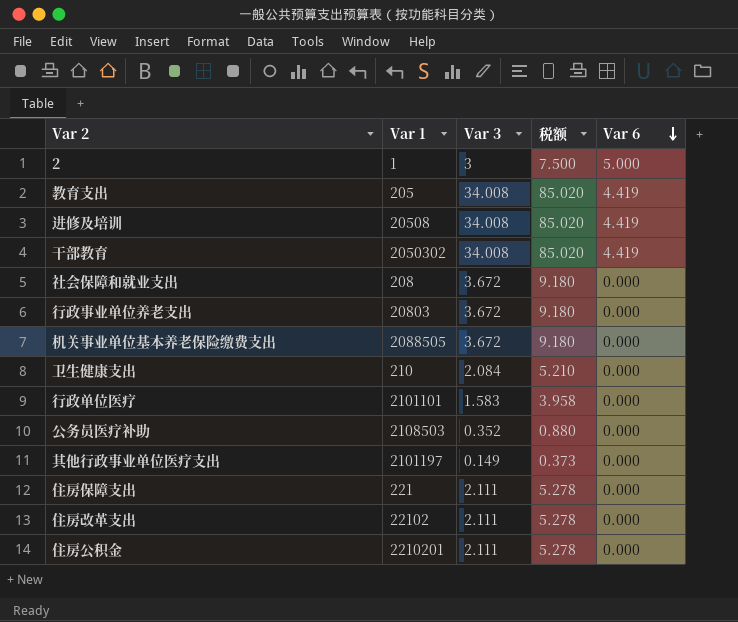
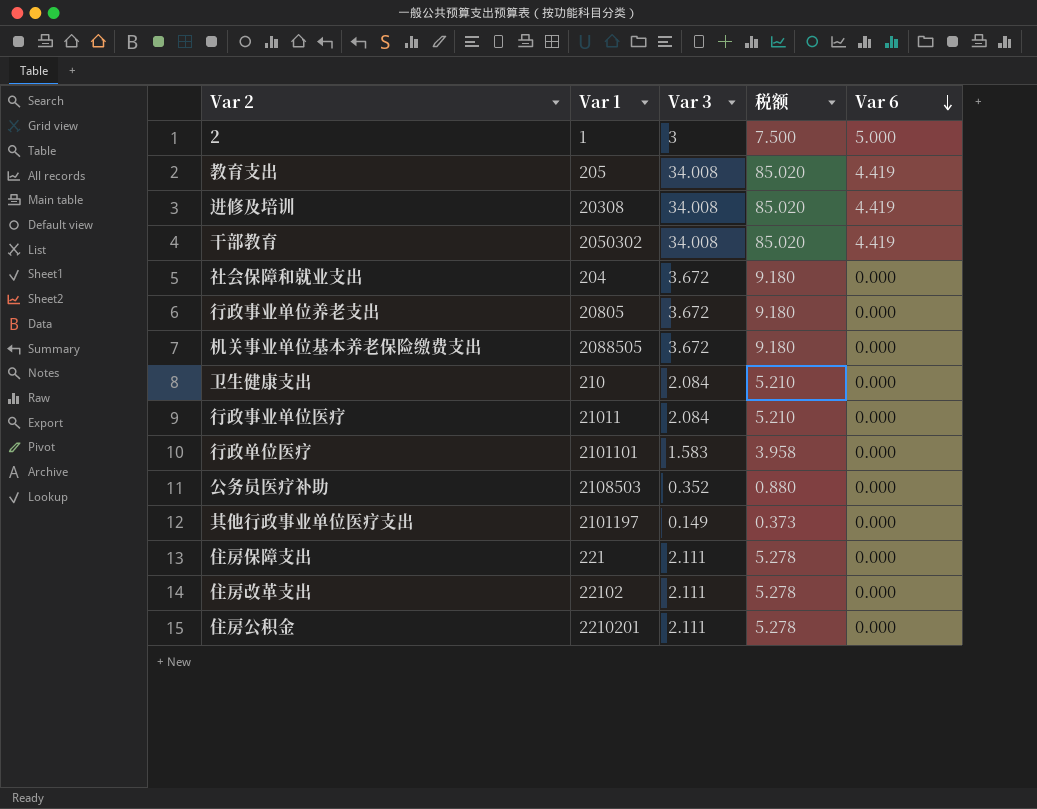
进修及培训 | Var 1: 20508 -> 20308
社会保障和就业支出 | Var 1: 208 -> 204
行政事业单位养老支出 | Var 1: 20803 -> 20805
row 行政事业单位医疗: none -> 21011 | 2.084 | 5.210 | 0.000

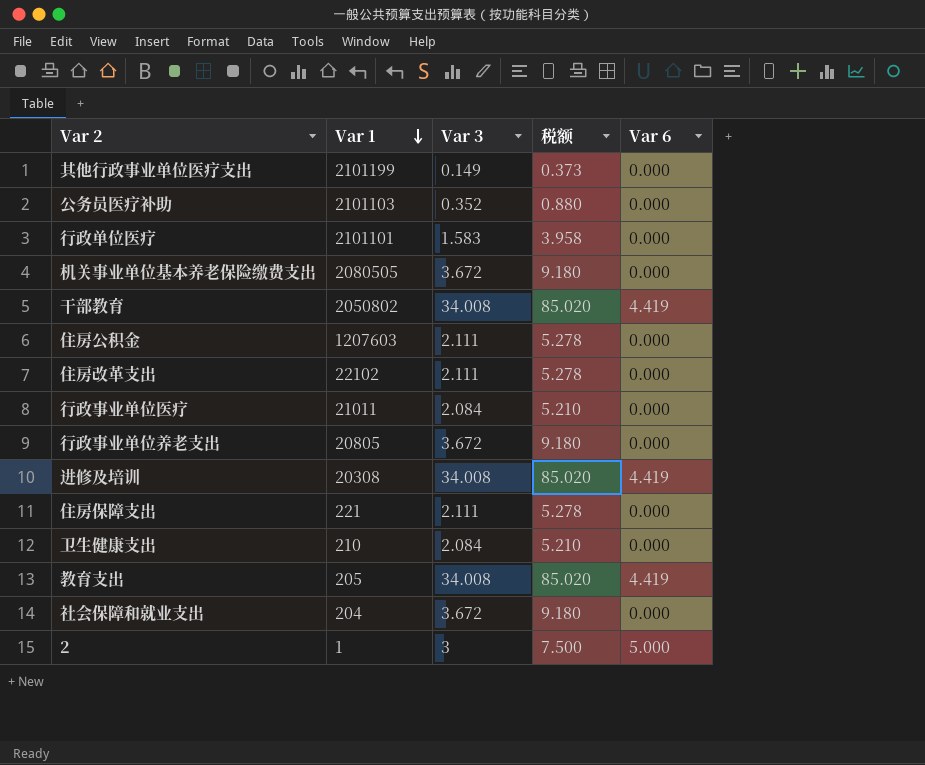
row order: Var 6 descending -> Var 1 descending
其他行政事业单位医疗支出 | Var 1: 2101197 -> 2101199
公务员医疗补助 | Var 1: 2108503 -> 2101103
机关事业单位基本养老保险缴费支出 | Var 1: 2088505 -> 2080505
干部教育 | Var 1: 2050302 -> 2050802
住房公积金 | Var 1: 2210201 -> 1207603

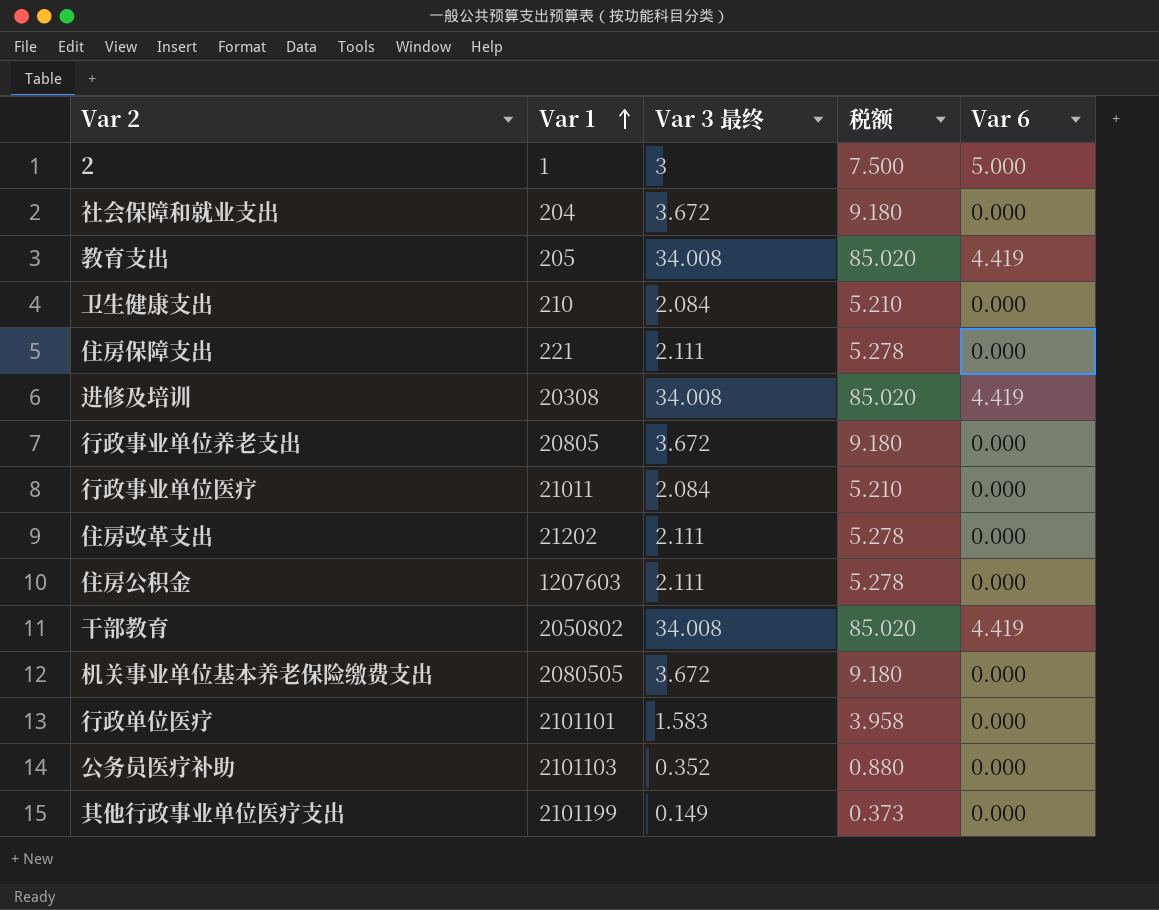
row order: Var 1 descending -> Var 1 ascending
column name: Var 3 -> Var 3 最终
住房改革支出 | Var 1: 22102 -> 21202

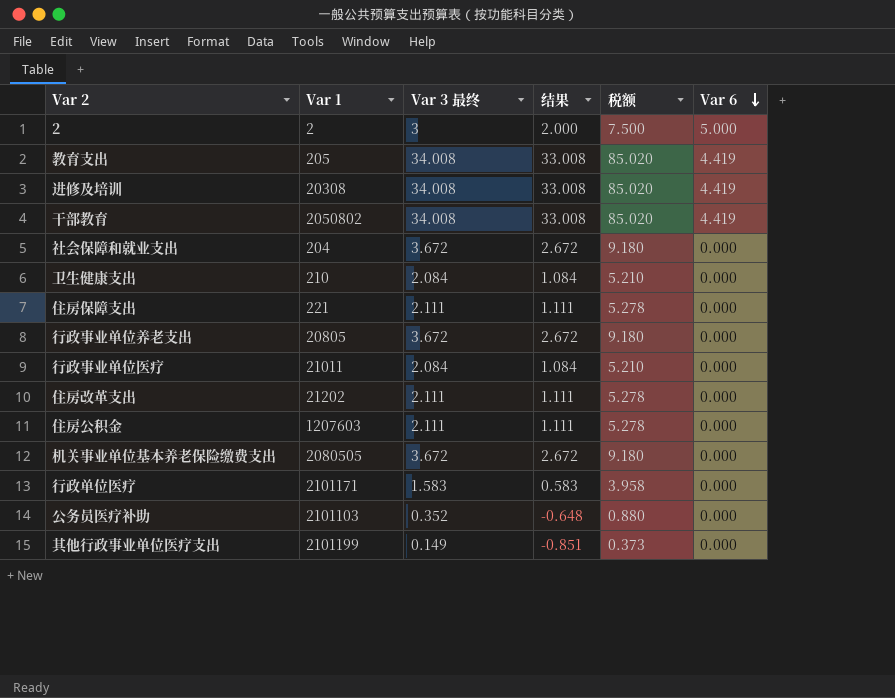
row order: Var 1 ascending -> Var 6 descending
column 结果 | formula: none -> [Var 3 最终] - 1
2 | Var 1: 1 -> 2
行政单位医疗 | Var 1: 2101101 -> 2101171

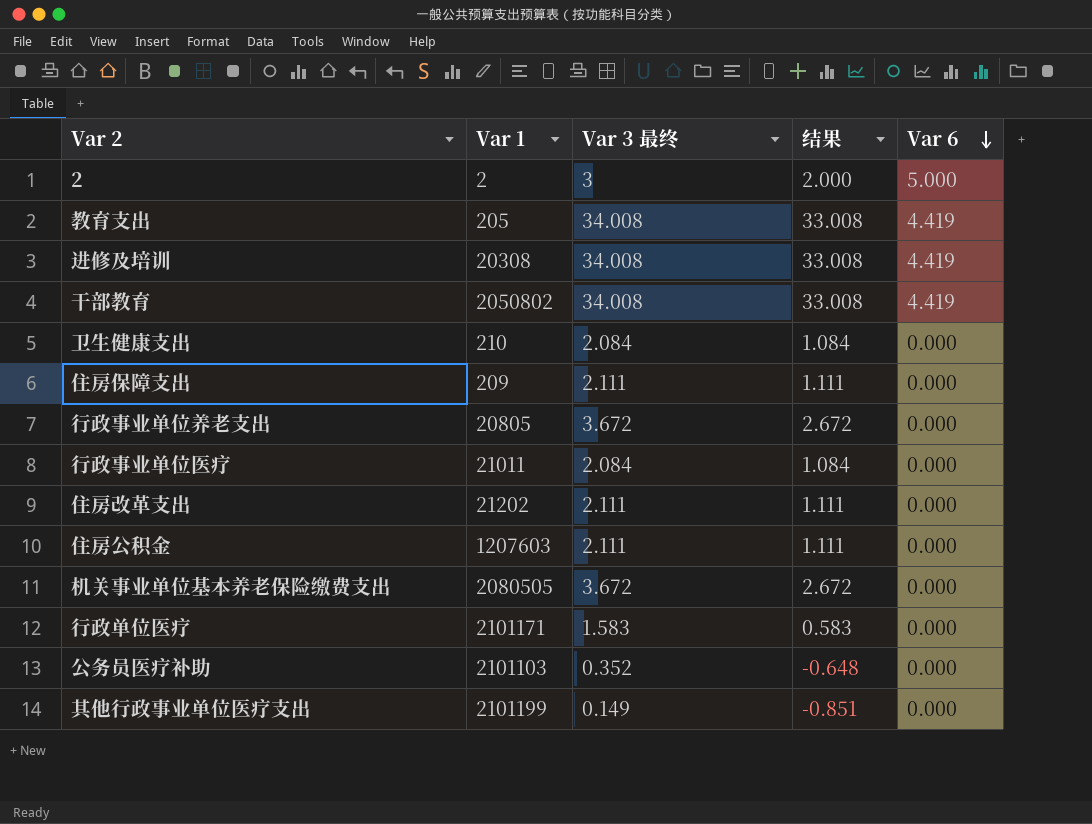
column 税额 | formula: [Var 3 最终] * 2.5 -> none
row 社会保障和就业支出: 204 | 3.672 | 2.672 | 9.180 | 0.000 -> none
住房保障支出 | Var 1: 221 -> 209

